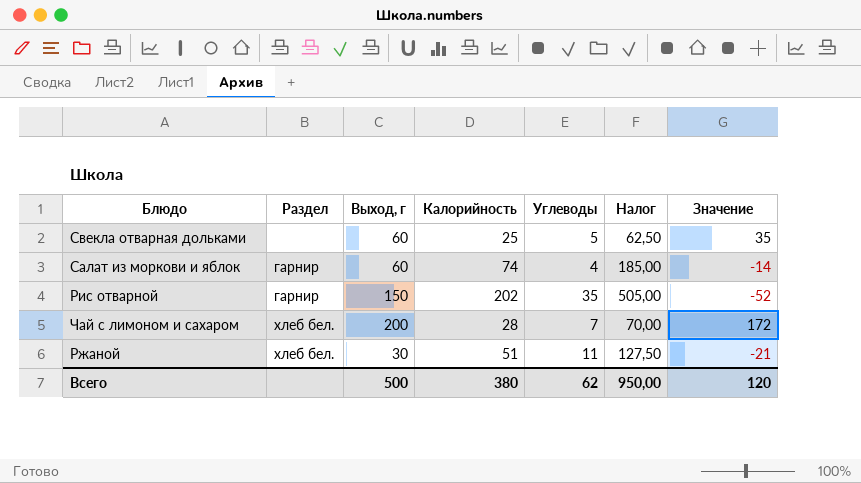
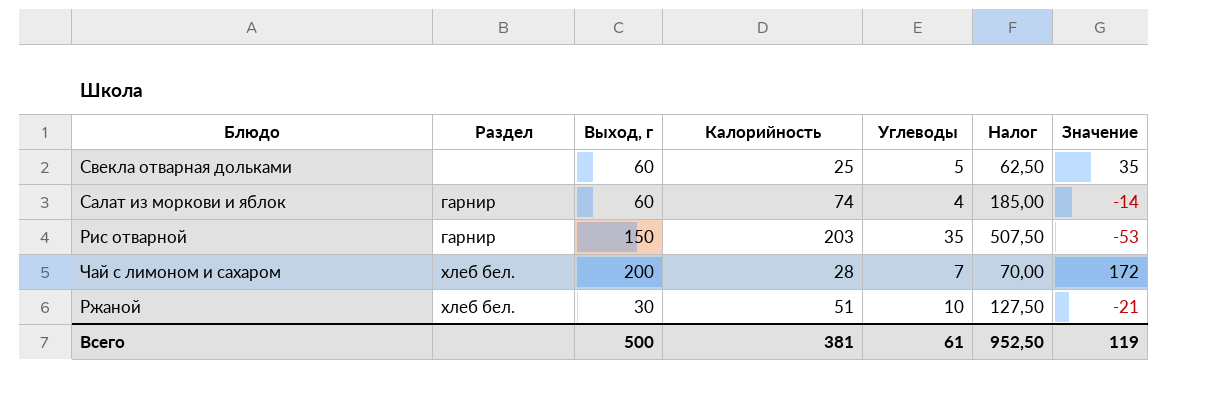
Рис отварной | Калорийность: 202 -> 203
Рис отварной | Налог: 505,00 -> 507,50
Рис отварной | Значение: -52 -> -53
Ржаной | Углеводы: 11 -> 10
Всего | Калорийность: 380 -> 381
Всего | Углеводы: 62 -> 61
Всего | Налог: 950,00 -> 952,50
Всего | Значение: 120 -> 119

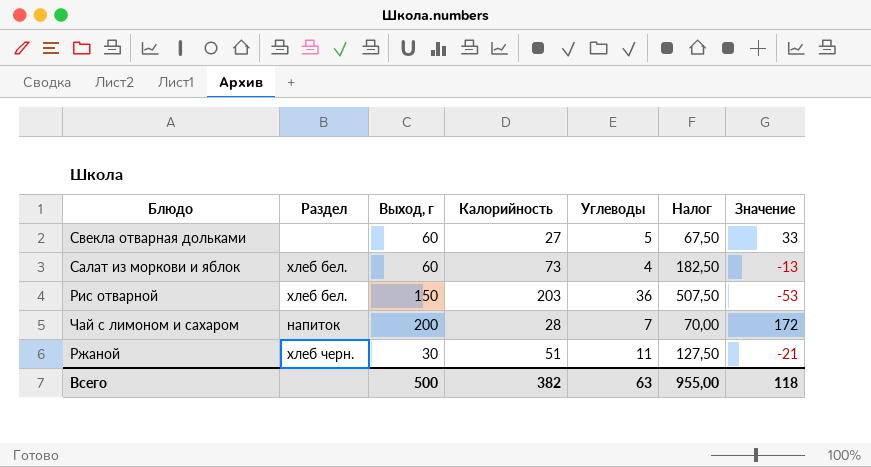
Свекла отварная дольками | Калорийность: 25 -> 27
Свекла отварная дольками | Налог: 62,50 -> 67,50
Свекла отварная дольками | Значение: 35 -> 33
Салат из моркови и яблок | Раздел: гарнир -> хлеб бел.
Салат из моркови и яблок | Калорийность: 74 -> 73
Салат из моркови и яблок | Налог: 185,00 -> 182,50
Салат из моркови и яблок | Значение: -14 -> -13
Рис отварной | Раздел: гарнир -> хлеб бел.
Рис отварной | Углеводы: 35 -> 36
Чай с лимоном и сахаром | Раздел: хлеб бел. -> напиток
Ржаной | Раздел: хлеб бел. -> хлеб черн.
Ржаной | Углеводы: 10 -> 11
Всего | Калорийность: 381 -> 382
Всего | Углеводы: 61 -> 63
Всего | Налог: 952,50 -> 955,00
Всего | Значение: 119 -> 118

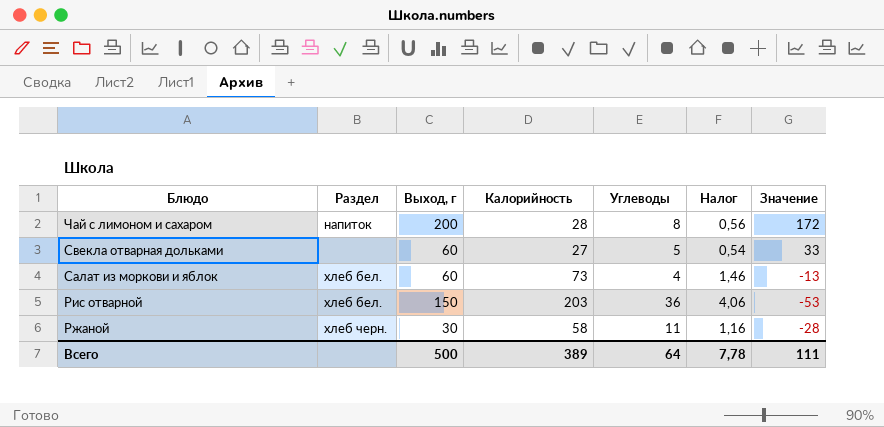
row order: none -> Блюдо descending
column Налог | formula: [Калорийность] * 2,5 -> [Калорийность] * 0,02
Чай с лимоном и сахаром | Углеводы: 7 -> 8
Ржаной | Калорийность: 51 -> 58
Ржаной | Значение: -21 -> -28
Всего | Калорийность: 382 -> 389
Всего | Углеводы: 63 -> 64
Всего | Налог: 955,00 -> 7,78
Всего | Значение: 118 -> 111

